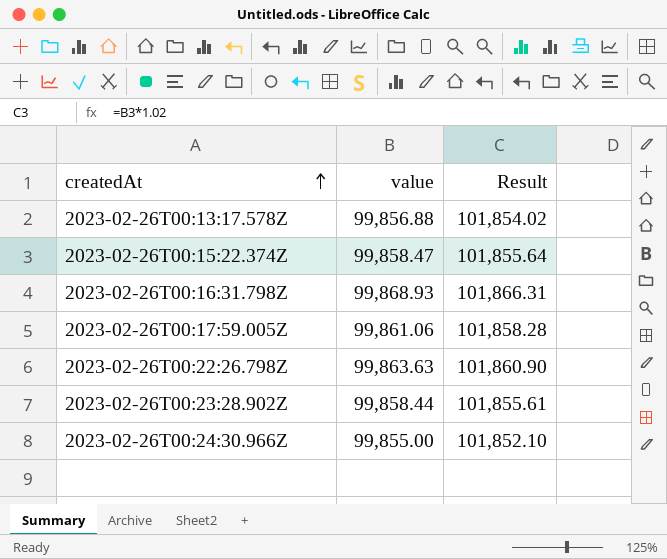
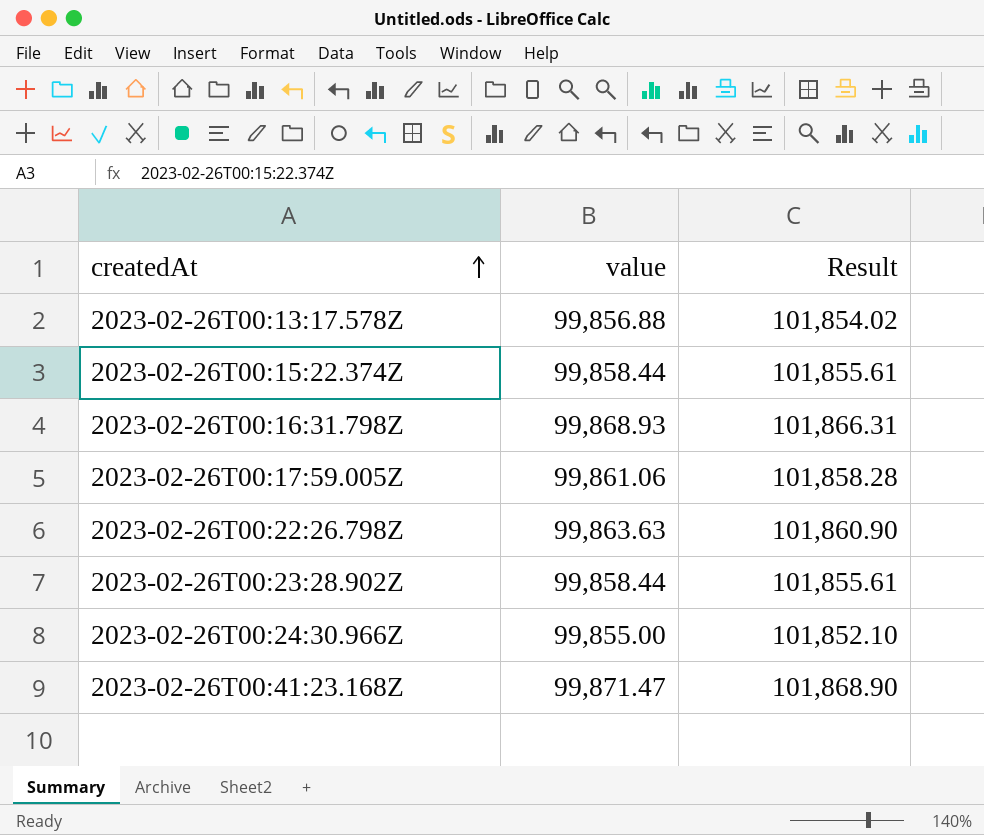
2023-02-26T00:15:22.374Z | value: 99,858.47 -> 99,858.44
2023-02-26T00:15:22.374Z | Result: 101,855.64 -> 101,855.61
row 2023-02-26T00:41:23.168Z: none -> 99,871.47 | 101,868.90

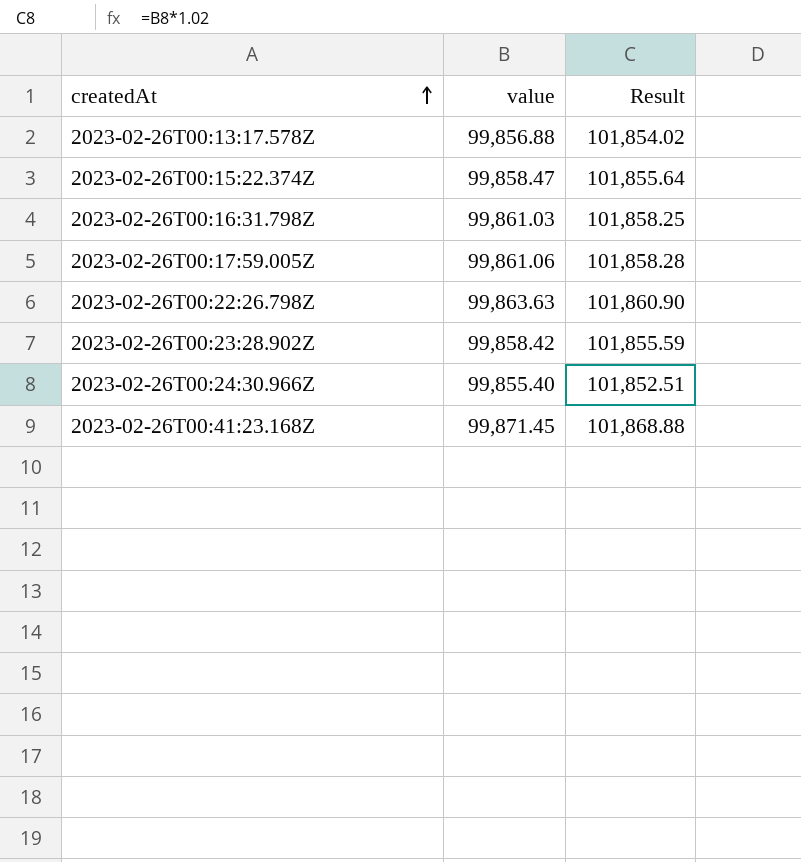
2023-02-26T00:15:22.374Z | value: 99,858.44 -> 99,858.47
2023-02-26T00:15:22.374Z | Result: 101,855.61 -> 101,855.64
2023-02-26T00:16:31.798Z | value: 99,868.93 -> 99,861.03
2023-02-26T00:16:31.798Z | Result: 101,866.31 -> 101,858.25
2023-02-26T00:23:28.902Z | value: 99,858.44 -> 99,858.42
2023-02-26T00:23:28.902Z | Result: 101,855.61 -> 101,855.59
2023-02-26T00:24:30.966Z | value: 99,855.00 -> 99,855.40
2023-02-26T00:24:30.966Z | Result: 101,852.10 -> 101,852.51
2023-02-26T00:41:23.168Z | value: 99,871.47 -> 99,871.45
2023-02-26T00:41:23.168Z | Result: 101,868.90 -> 101,868.88

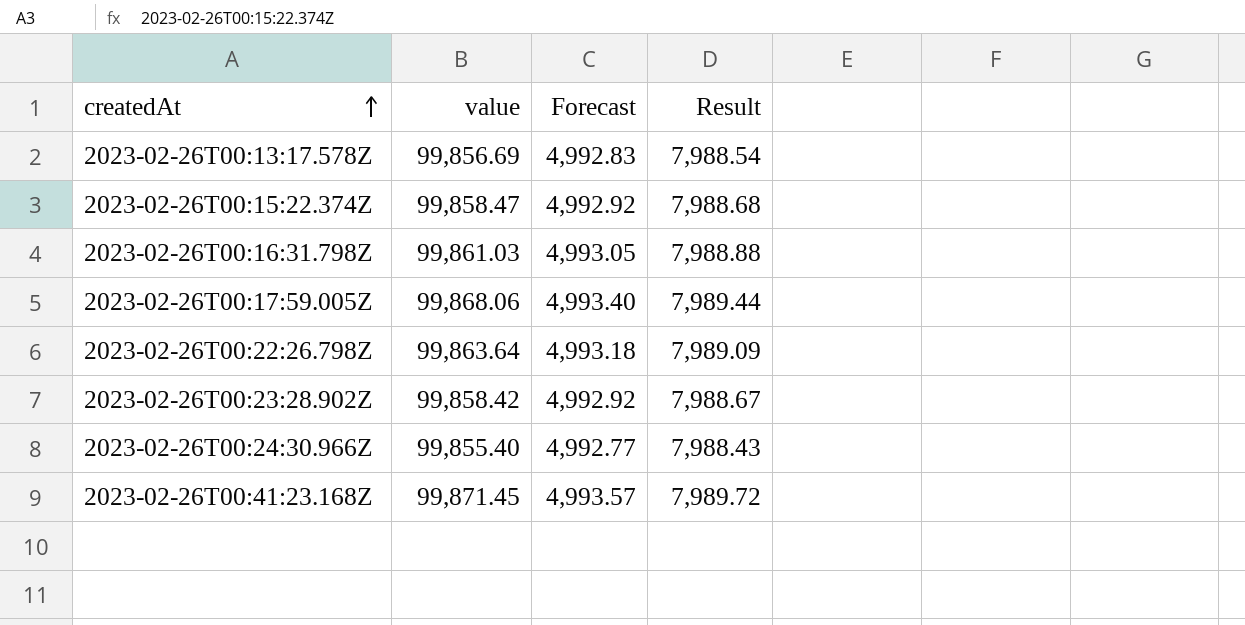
column Forecast | formula: none -> [value] * 0.05
column Result | formula: [value] * 1.02 -> [value] * 0.08
2023-02-26T00:13:17.578Z | value: 99,856.88 -> 99,856.69
2023-02-26T00:17:59.005Z | value: 99,861.06 -> 99,868.06
2023-02-26T00:22:26.798Z | value: 99,863.63 -> 99,863.64

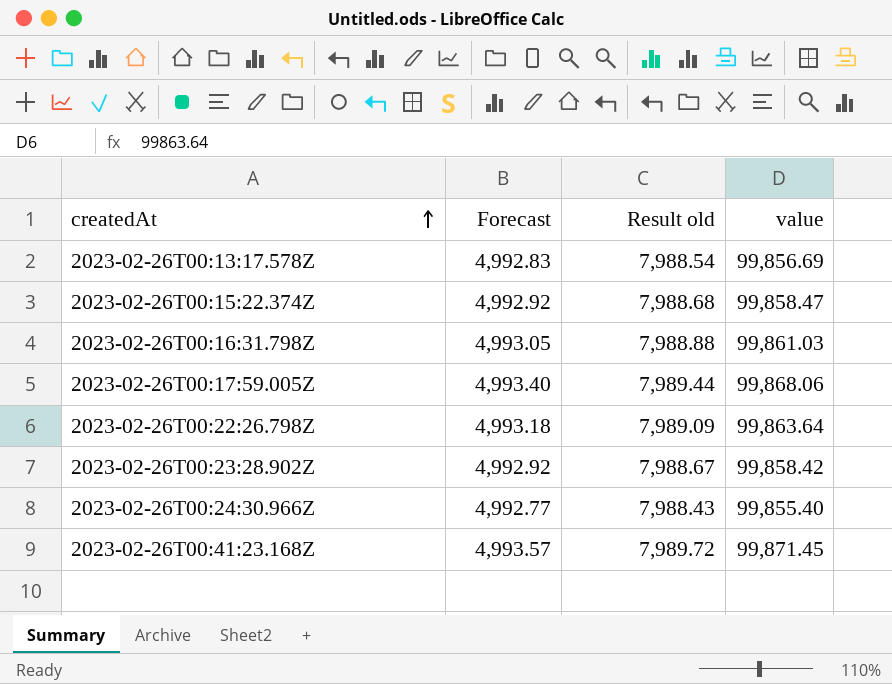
column name: Result -> Result old
column value | position: 2 -> 4

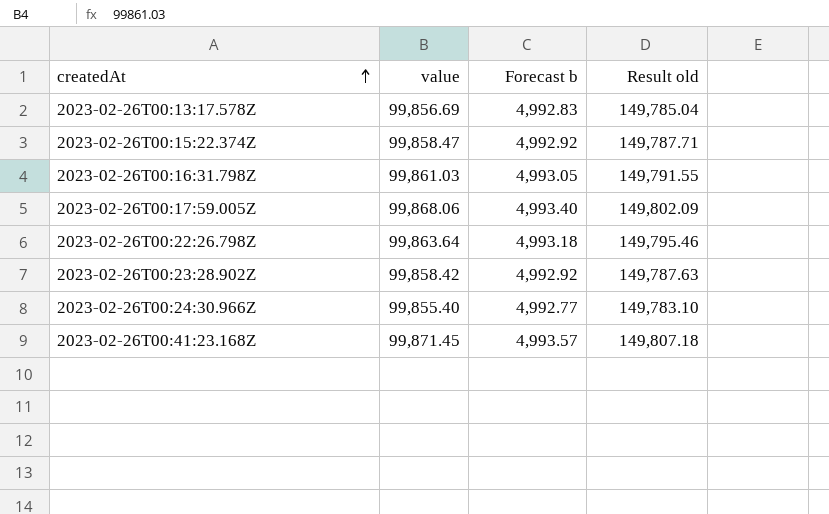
column value | position: 4 -> 2
column name: Forecast -> Forecast b
column Result old | formula: [value] * 0.08 -> [value] * 1.5

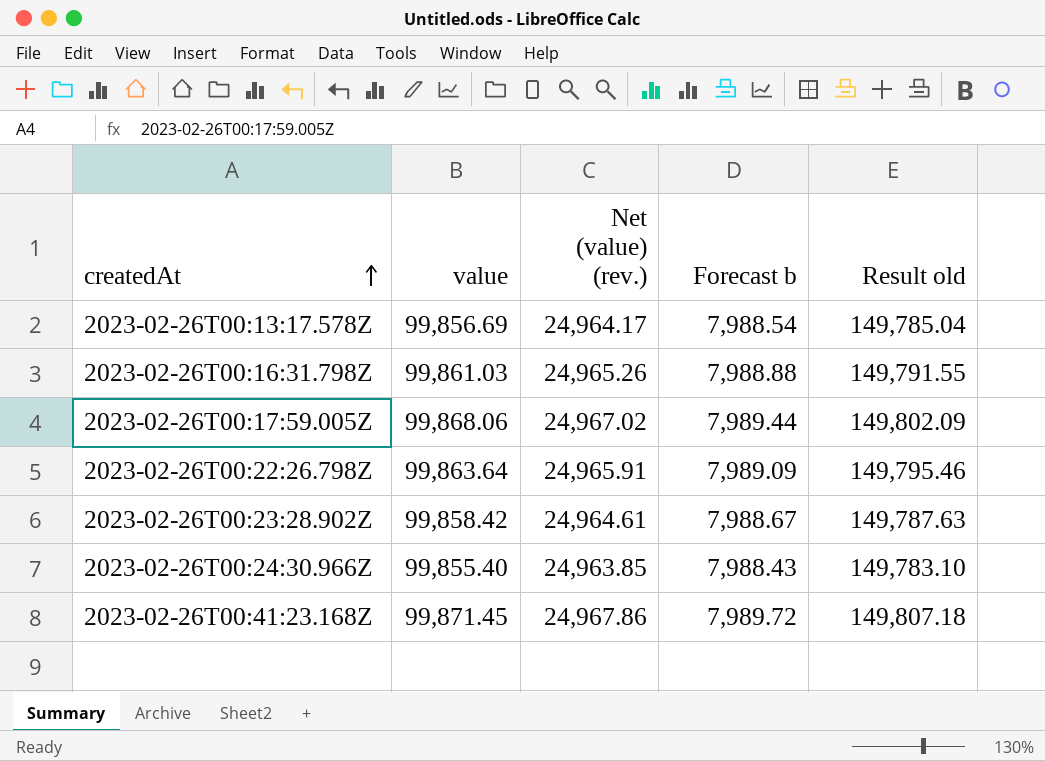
column Net (value) (rev.) | formula: none -> [value] * 0.25
column Forecast b | formula: [value] * 0.05 -> [value] * 0.08
row 2023-02-26T00:15:22.374Z: 99,858.47 | 4,992.92 | 149,787.71 -> none

